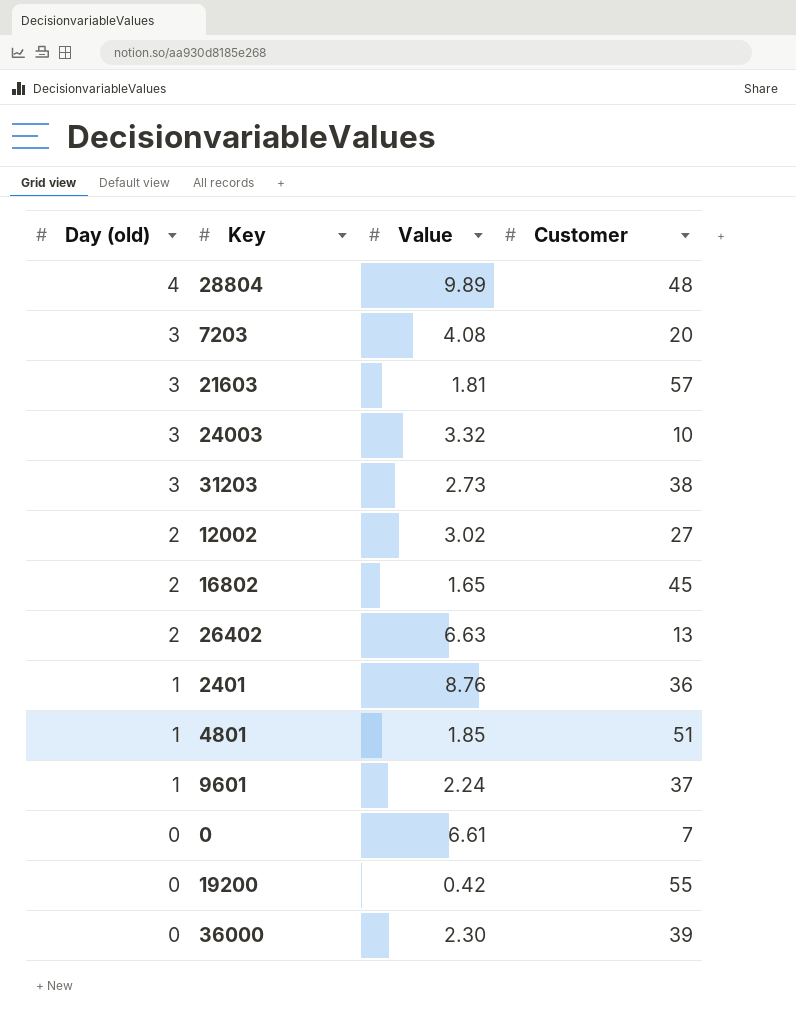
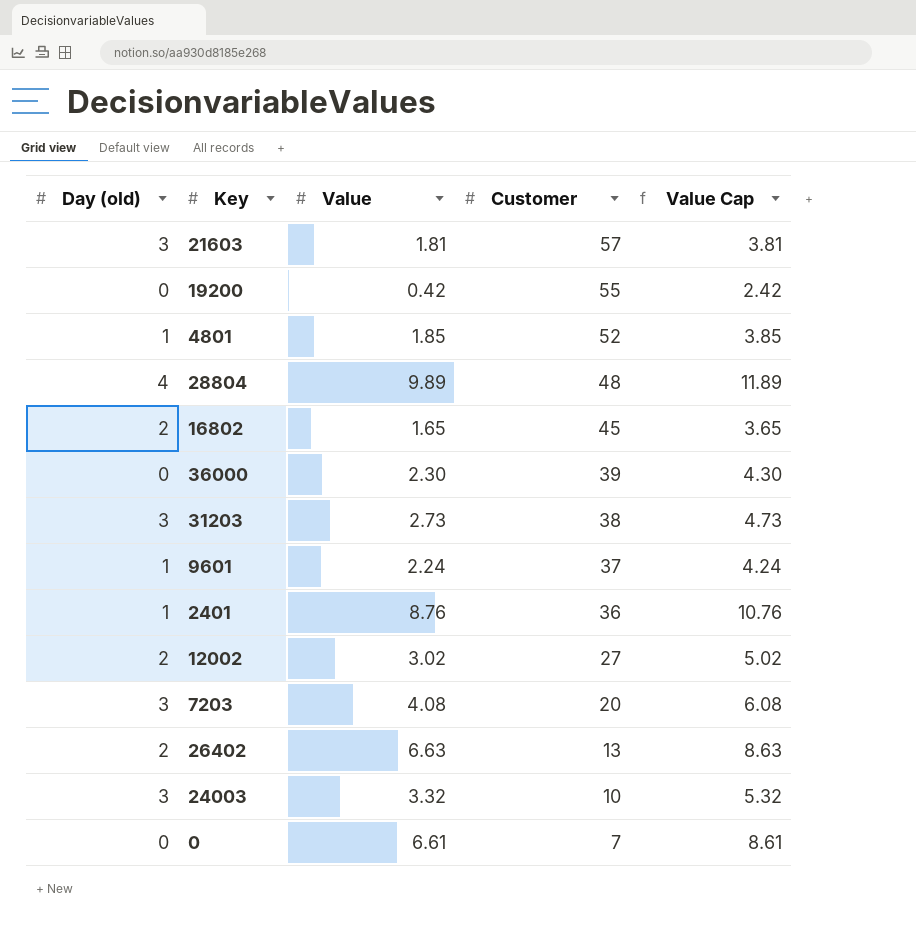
row order: Day (old) descending -> Customer descending
column Value Cap | formula: none -> [Value] + 2
4801 | Customer: 51 -> 52

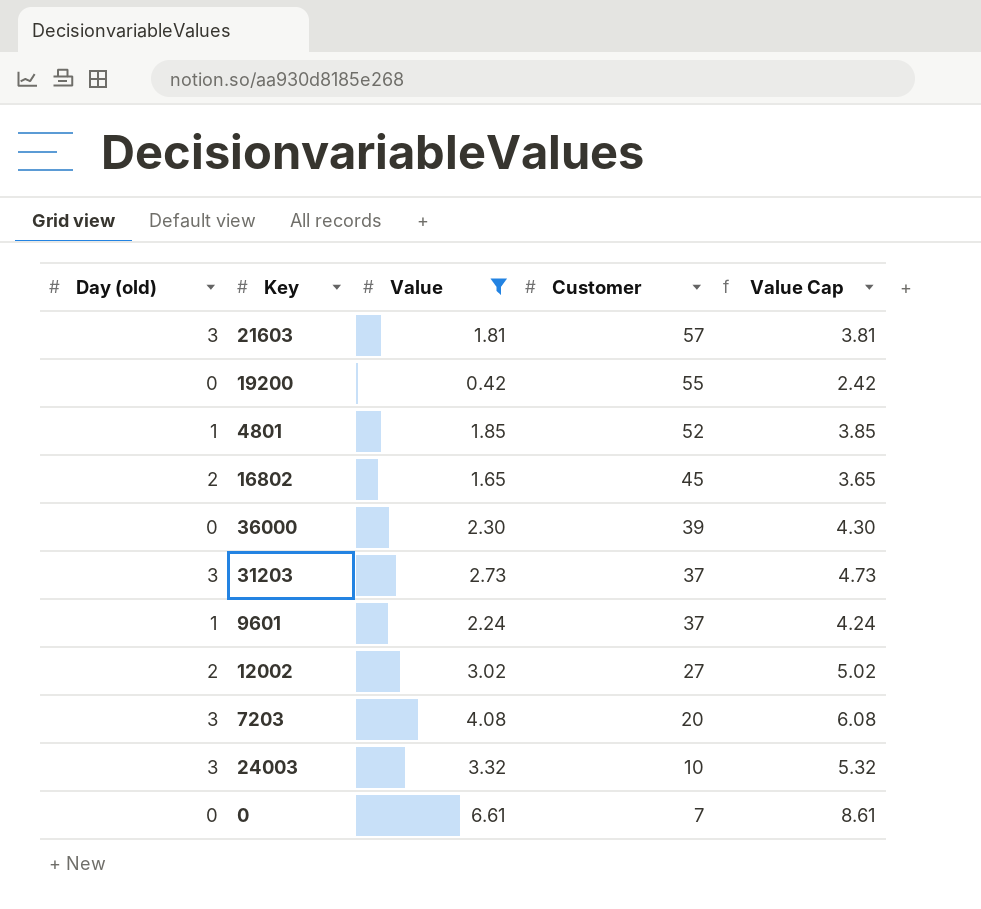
filter: none -> Value <= 6.61
31203 | Customer: 38 -> 37

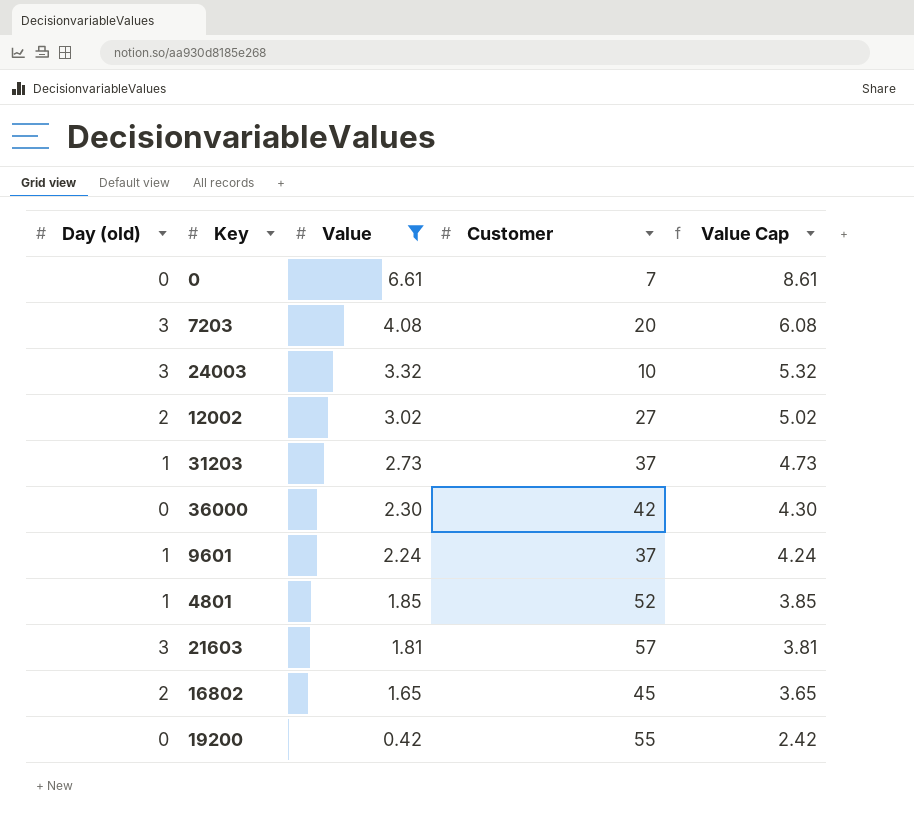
row order: Customer descending -> Value descending
31203 | Day (old): 3 -> 1
36000 | Customer: 39 -> 42

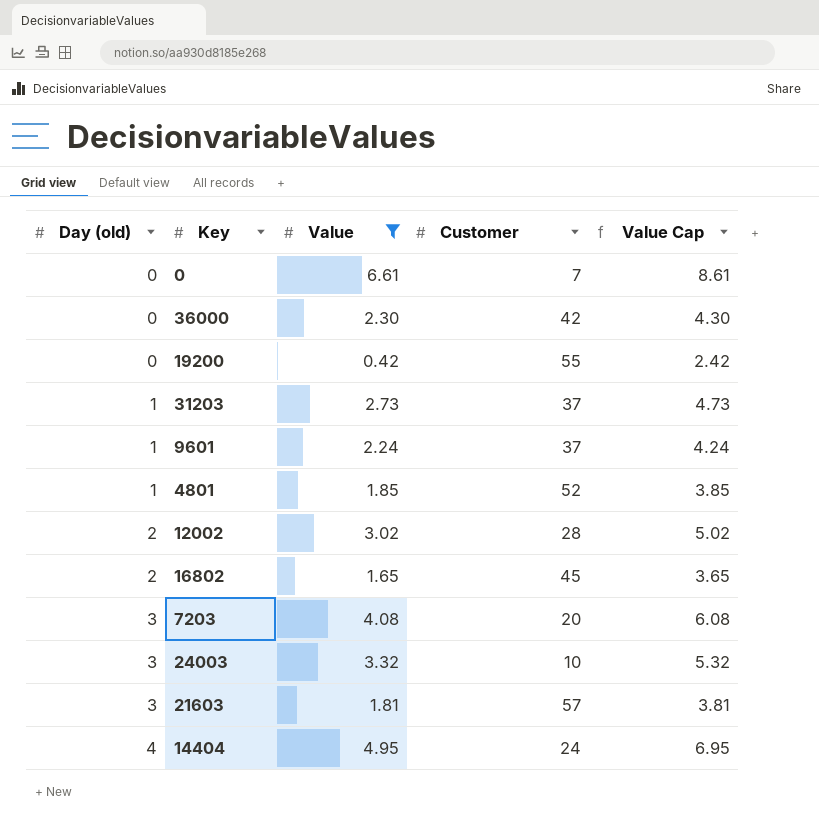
row order: Value descending -> Day (old) ascending
12002 | Customer: 27 -> 28
row 14404: none -> 4 | 4.95 | 24 | 6.95

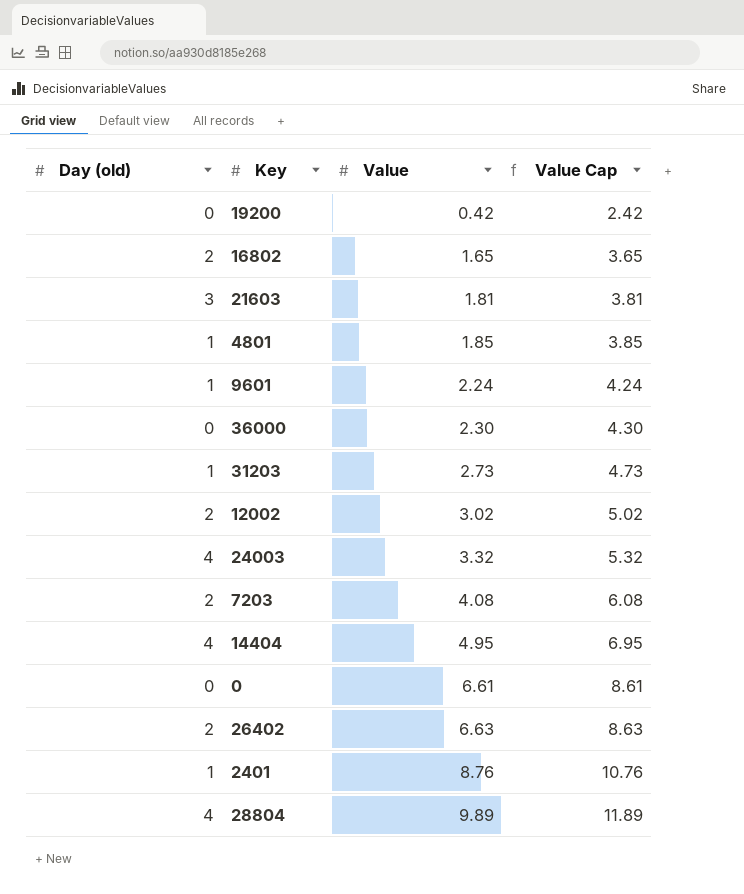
filter: Value <= 6.61 -> none
row order: Day (old) ascending -> Value ascending
column Customer | position: 4 -> none
24003 | Day (old): 3 -> 4
7203 | Day (old): 3 -> 2

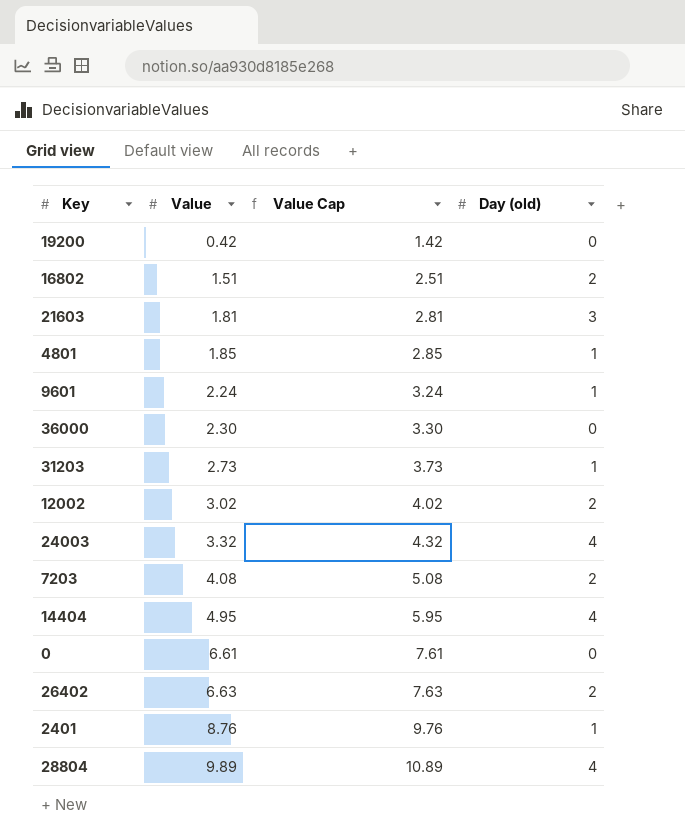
column Value Cap | formula: [Value] + 2 -> [Value] + 1
column Day (old) | position: 1 -> 4
16802 | Value: 1.65 -> 1.51

